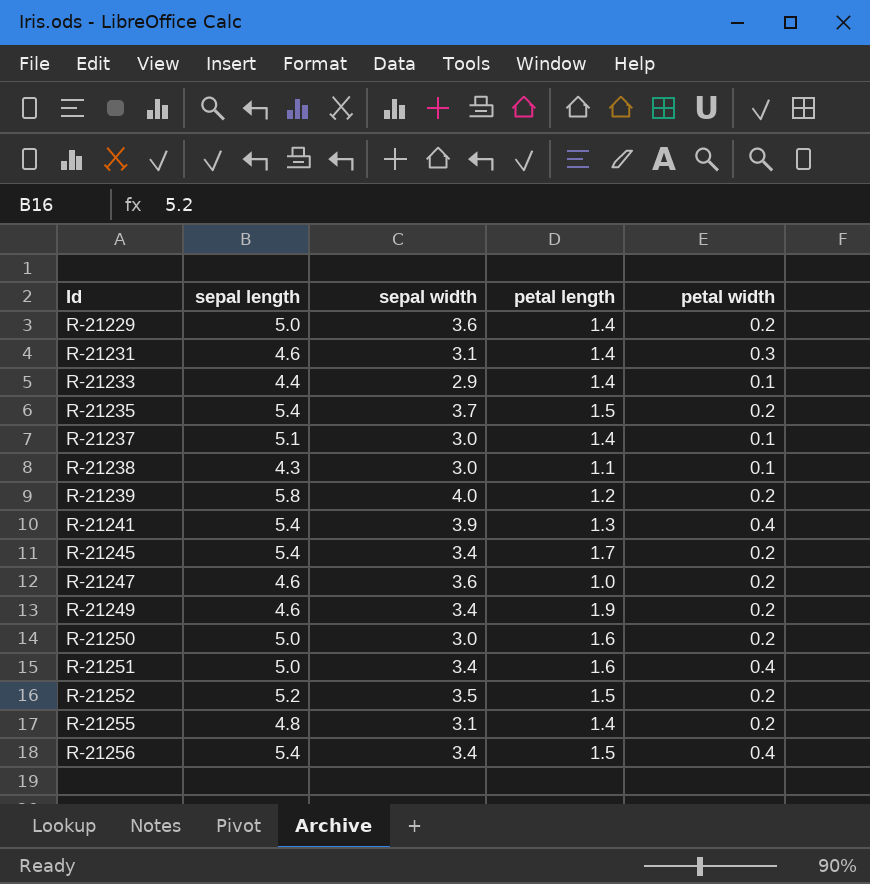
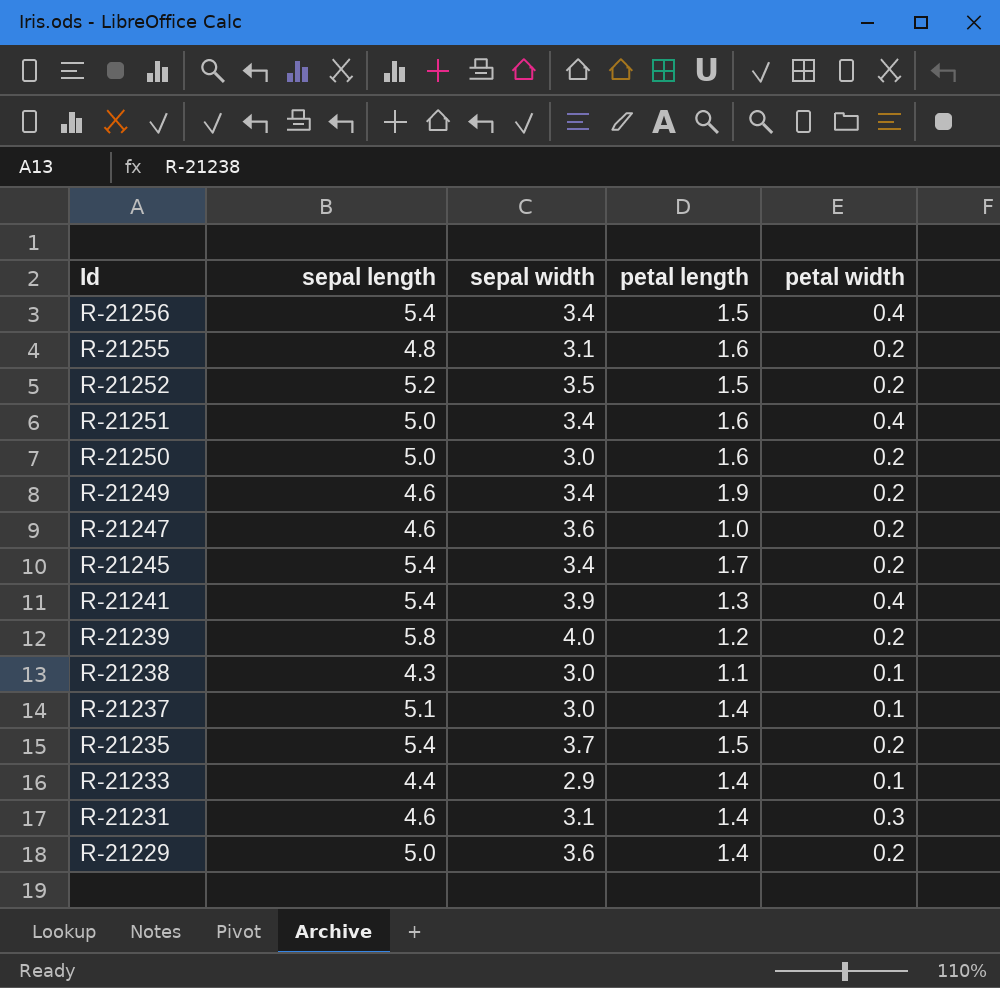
row order: Id ascending -> Id descending
R-21255 | petal length: 1.4 -> 1.6

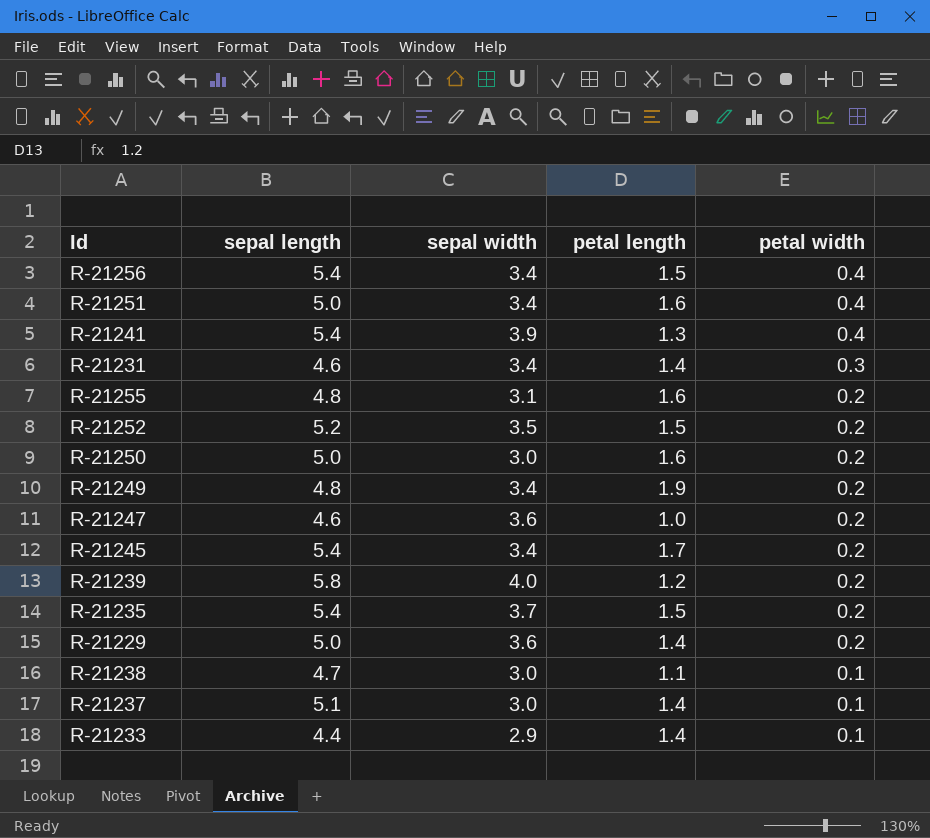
row order: Id descending -> petal width descending
R-21231 | sepal width: 3.1 -> 3.4
R-21249 | sepal length: 4.6 -> 4.8
R-21238 | sepal length: 4.3 -> 4.7

